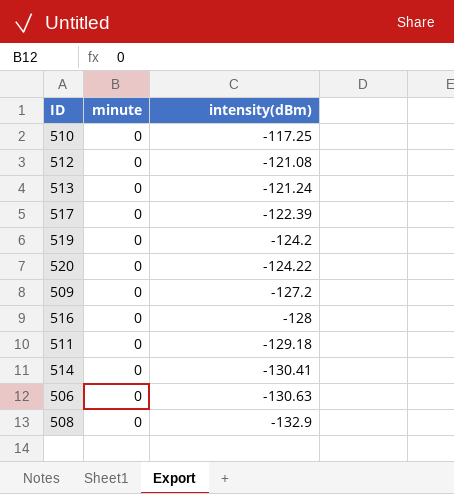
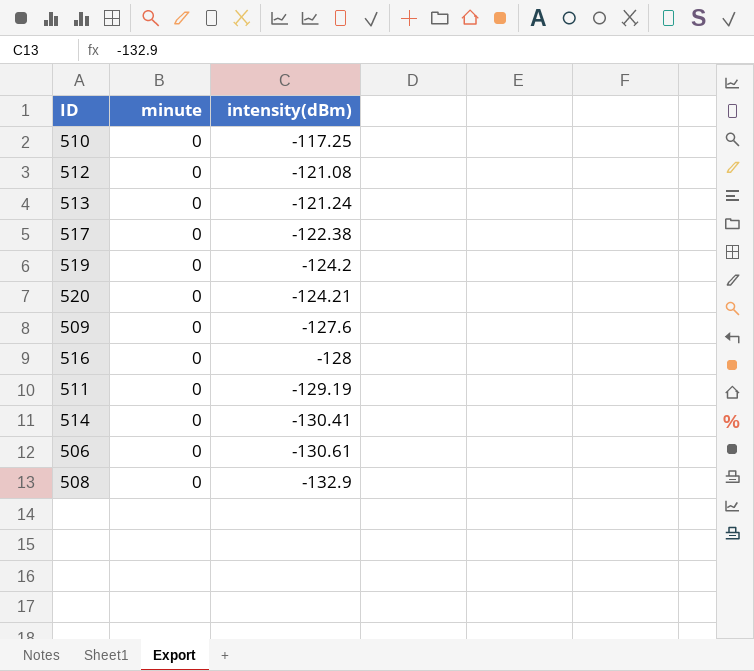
517 | intensity(dBm): -122.39 -> -122.38
520 | intensity(dBm): -124.22 -> -124.21
509 | intensity(dBm): -127.2 -> -127.6
511 | intensity(dBm): -129.18 -> -129.19
506 | intensity(dBm): -130.63 -> -130.61

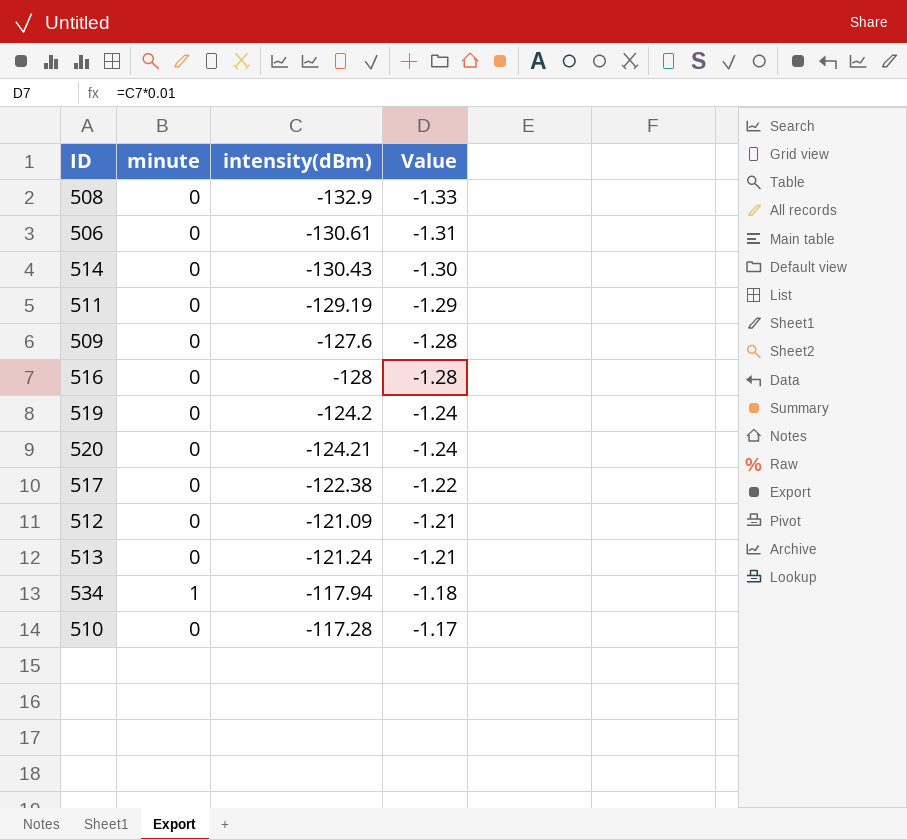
row order: intensity(dBm) descending -> Value ascending
column Value | formula: none -> [intensity(dBm)] * 0.01
514 | intensity(dBm): -130.41 -> -130.43
512 | intensity(dBm): -121.08 -> -121.09
row 534: none -> 1 | -117.94 | -1.18
510 | intensity(dBm): -117.25 -> -117.28

